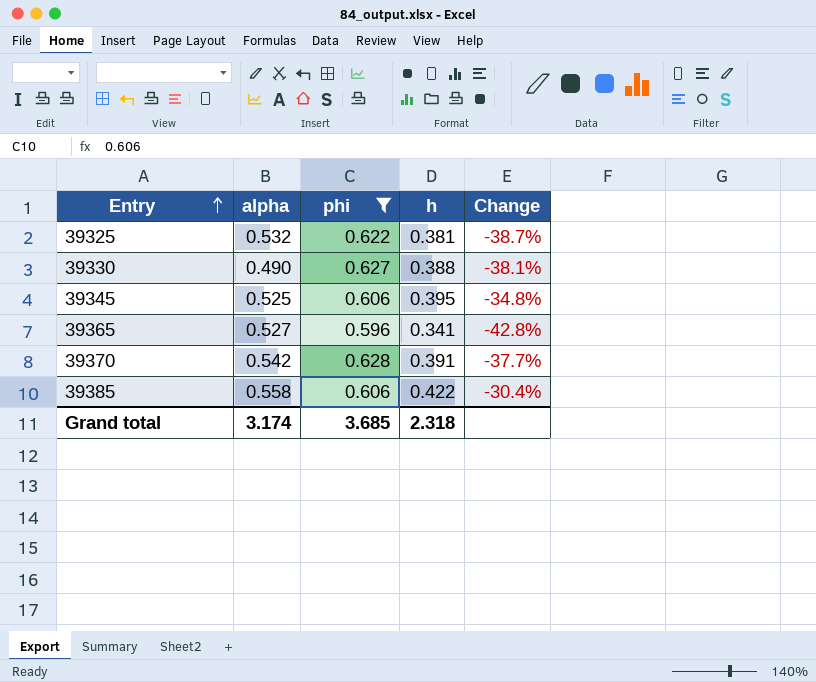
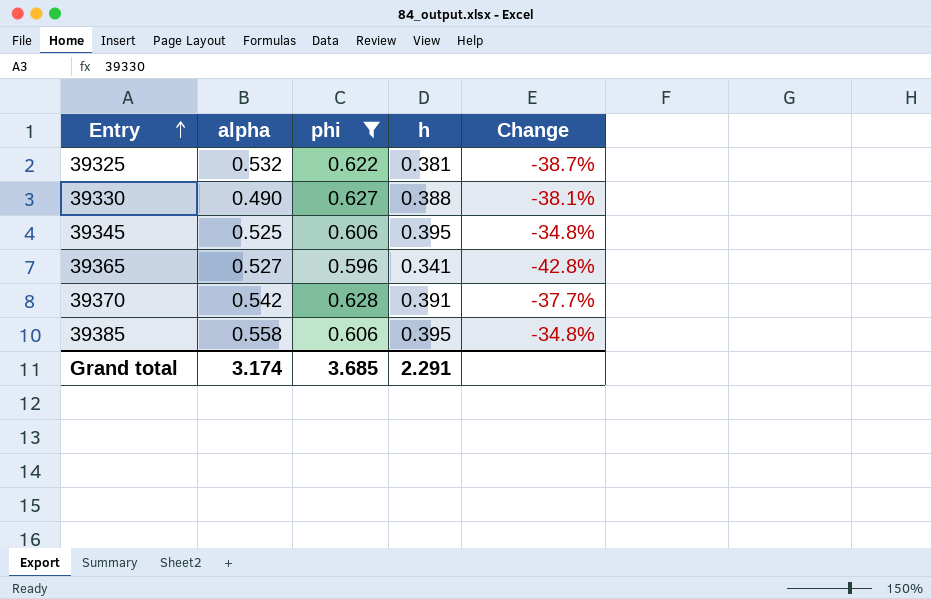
39385 | h: 0.422 -> 0.395
39385 | Change: -30.4% -> -34.8%
Grand total | h: 2.318 -> 2.291

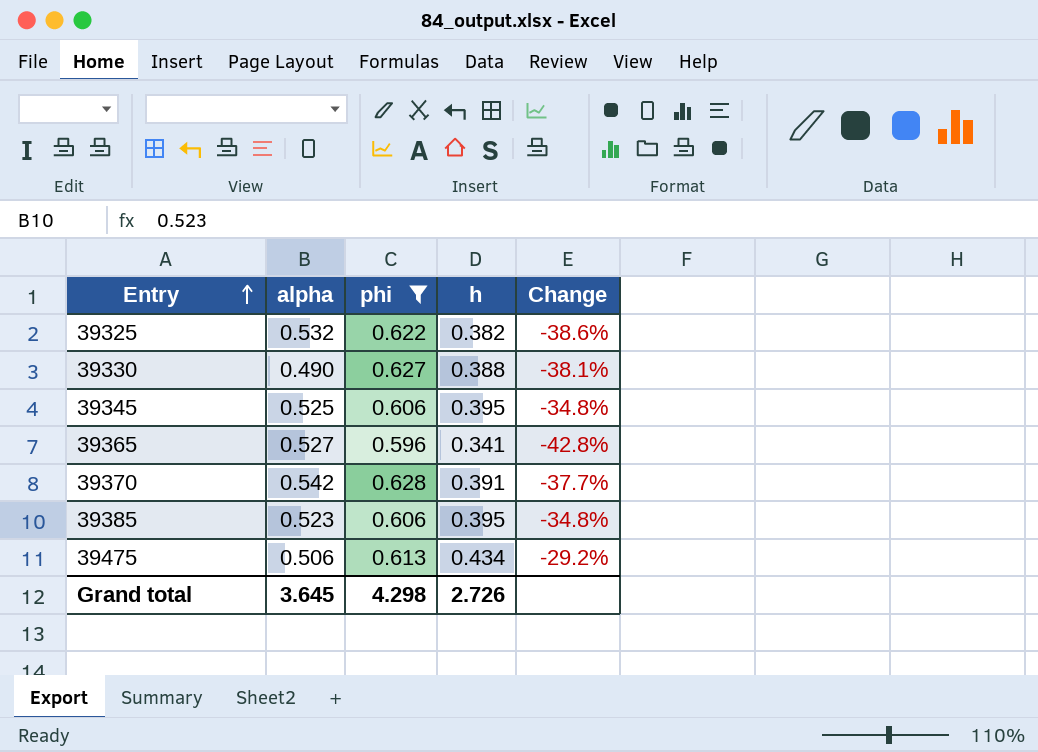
39325 | h: 0.381 -> 0.382
39325 | Change: -38.7% -> -38.6%
39385 | alpha: 0.558 -> 0.523
row 39475: none -> 0.506 | 0.613 | 0.434 | -29.2%
Grand total | alpha: 3.174 -> 3.645
Grand total | phi: 3.685 -> 4.298
Grand total | h: 2.291 -> 2.726

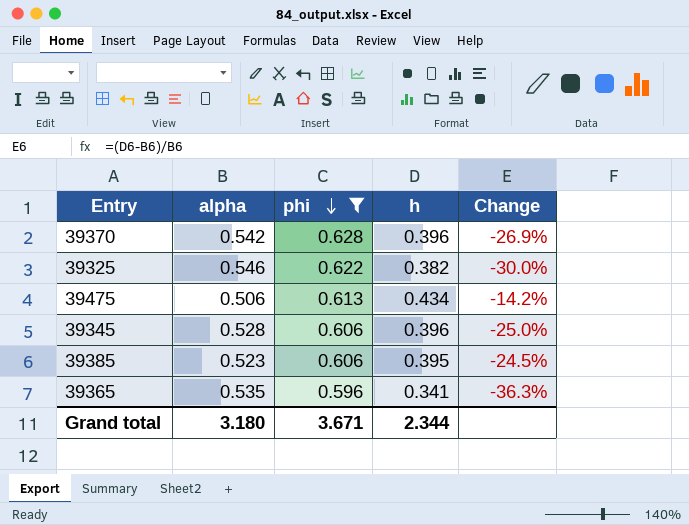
row order: Entry ascending -> phi descending
column Change | formula: ([h] - [phi]) / [phi] -> ([h] - [alpha]) / [alpha]
row 39330: 0.490 | 0.627 | 0.388 | -38.1% -> none
39370 | h: 0.391 -> 0.396
39325 | alpha: 0.532 -> 0.546
39345 | alpha: 0.525 -> 0.528
39345 | h: 0.395 -> 0.396
39365 | alpha: 0.527 -> 0.535
Grand total | alpha: 3.645 -> 3.180
Grand total | phi: 4.298 -> 3.671
Grand total | h: 2.726 -> 2.344

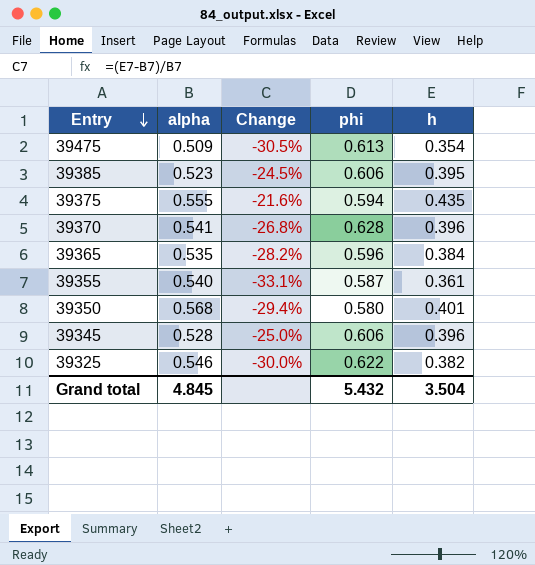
filter: phi >= 0.596 -> none
row order: phi descending -> Entry descending
column Change | position: 5 -> 3
39475 | alpha: 0.506 -> 0.509
39475 | Change: -14.2% -> -30.5%
39475 | h: 0.434 -> 0.354
39370 | alpha: 0.542 -> 0.541
39370 | Change: -26.9% -> -26.8%
39365 | Change: -36.3% -> -28.2%
39365 | h: 0.341 -> 0.384
Grand total | alpha: 3.180 -> 4.845
Grand total | phi: 3.671 -> 5.432
Grand total | h: 2.344 -> 3.504

